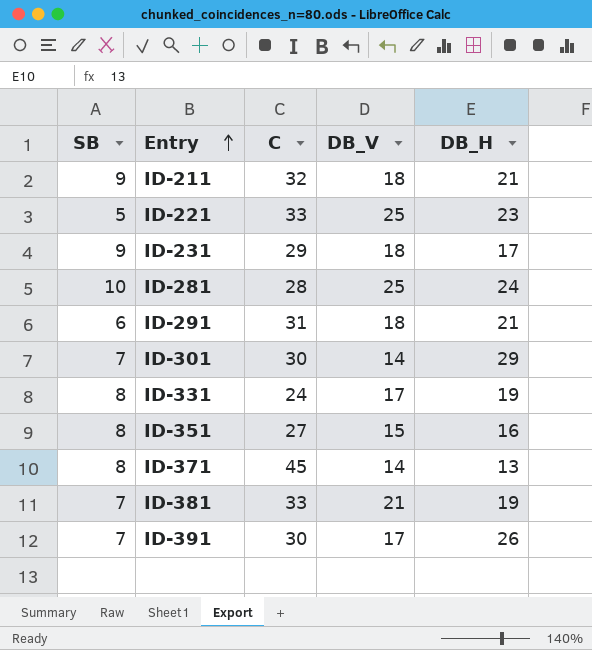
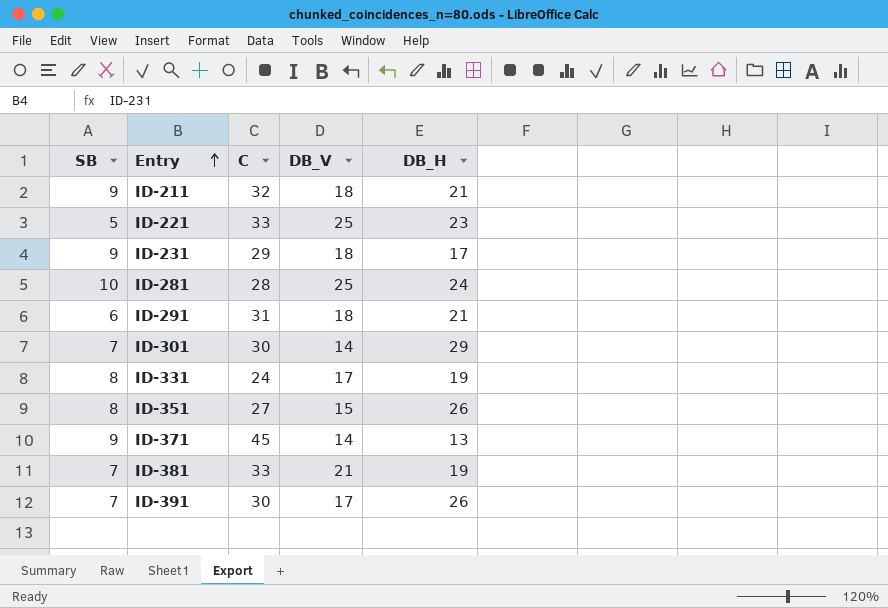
ID-351 | DB_H: 16 -> 26
ID-371 | SB: 8 -> 9

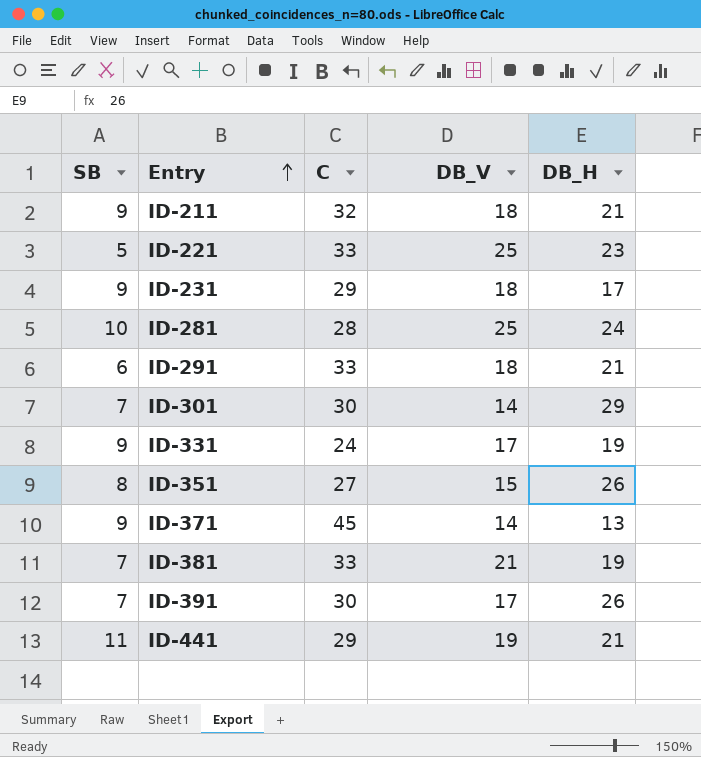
ID-291 | C: 31 -> 33
ID-331 | SB: 8 -> 9
row ID-441: none -> 11 | 29 | 19 | 21

